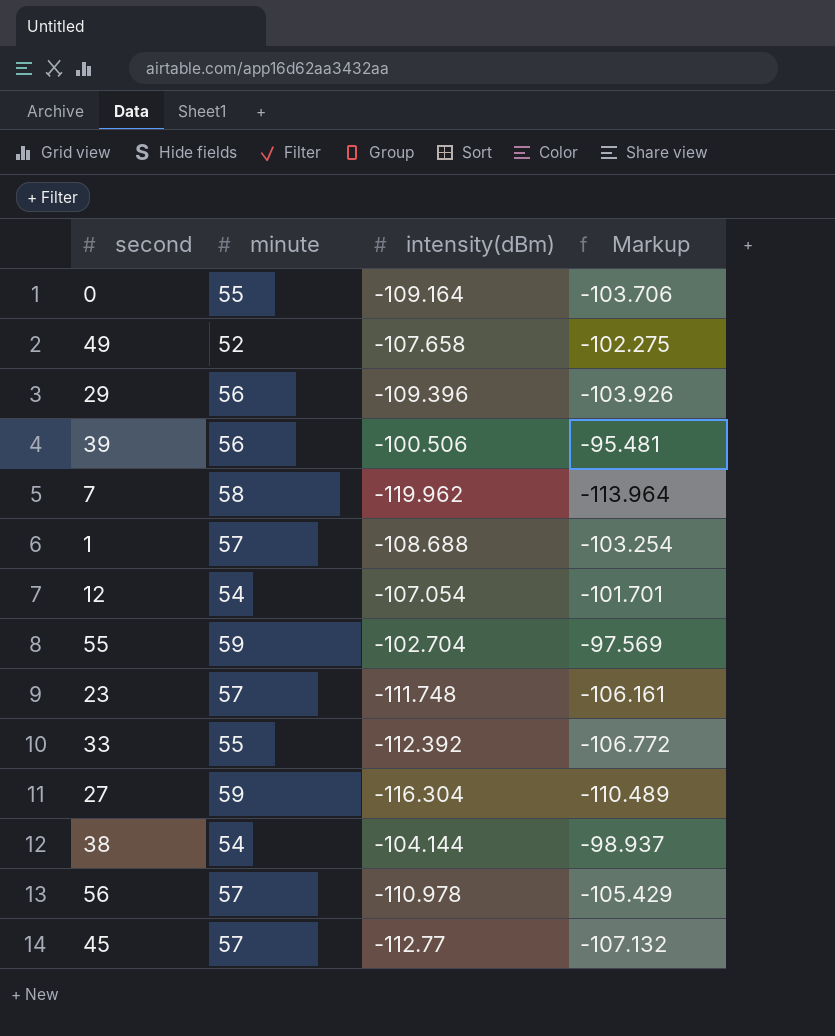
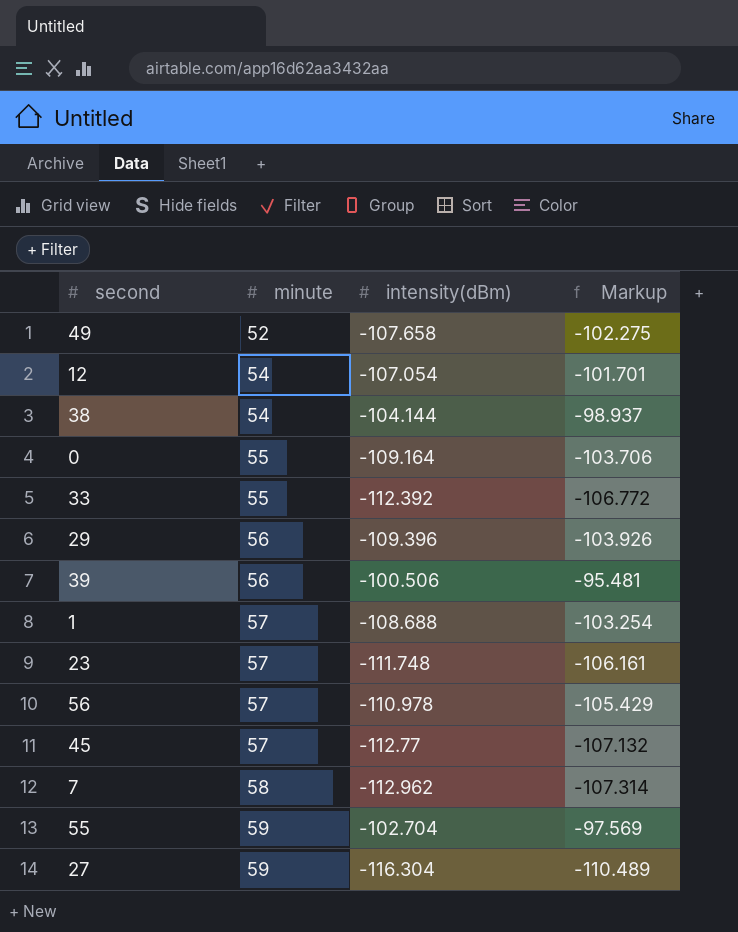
row order: none -> minute ascending
7 | intensity(dBm): -119.962 -> -112.962
7 | Markup: -113.964 -> -107.314

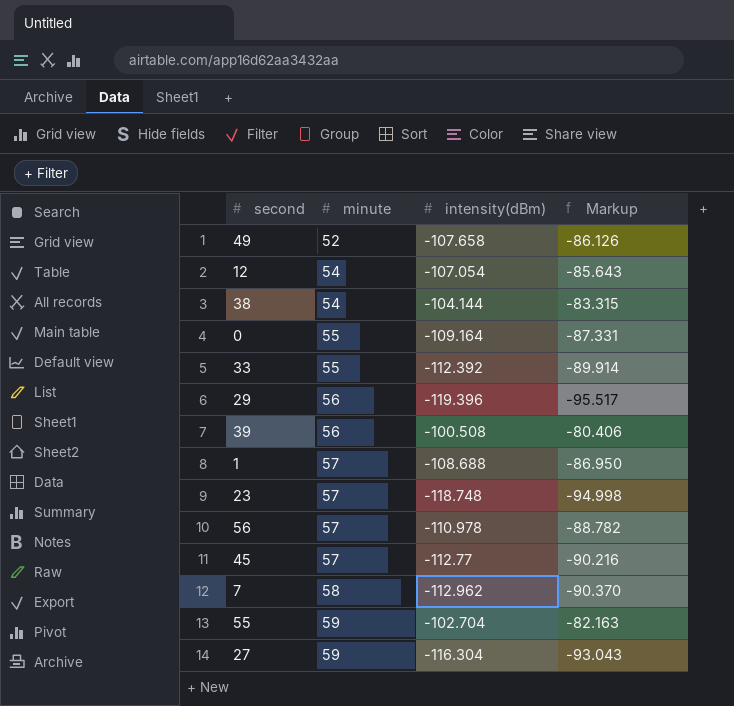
column Markup | formula: [intensity(dBm)] * 0.95 -> [intensity(dBm)] * 0.8
29 | intensity(dBm): -109.396 -> -119.396
39 | intensity(dBm): -100.506 -> -100.508
23 | intensity(dBm): -111.748 -> -118.748

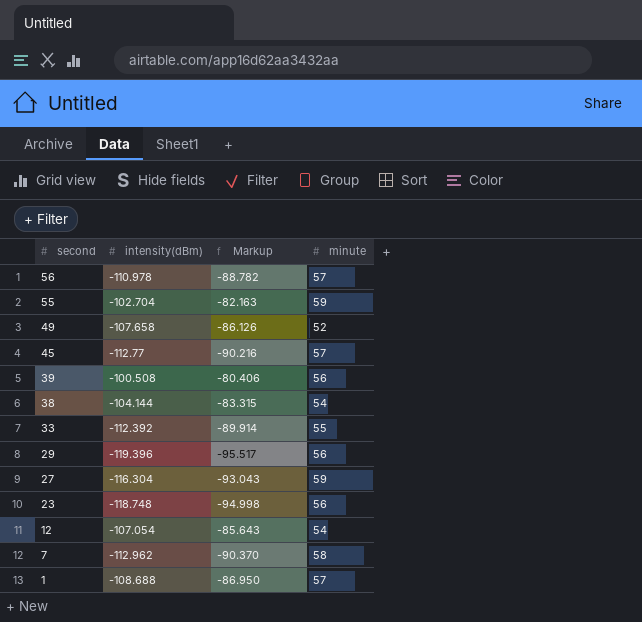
row order: minute ascending -> second descending
column minute | position: 2 -> 4
row 0: 55 | -109.164 | -87.331 -> none
23 | minute: 57 -> 56

